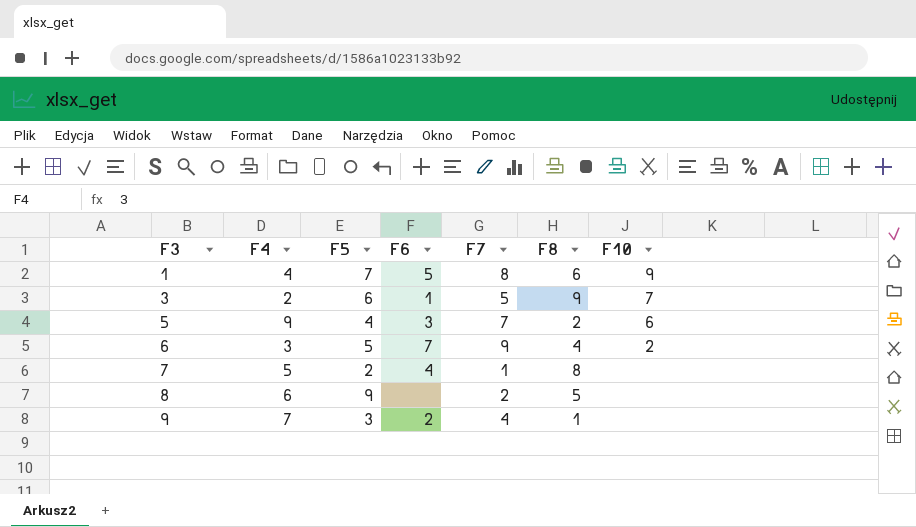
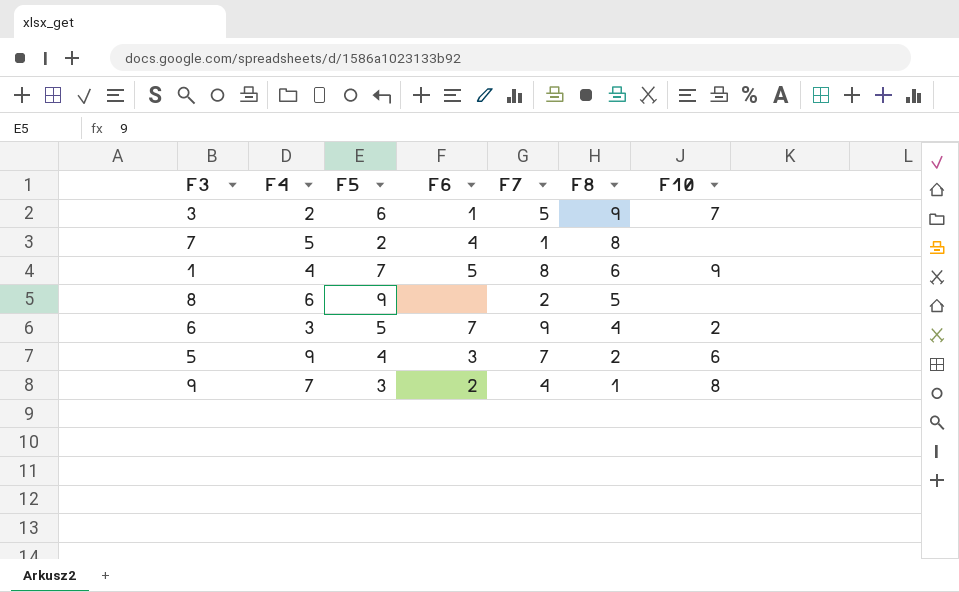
row order: F3 ascending -> F8 descending
9 | F10: none -> 8

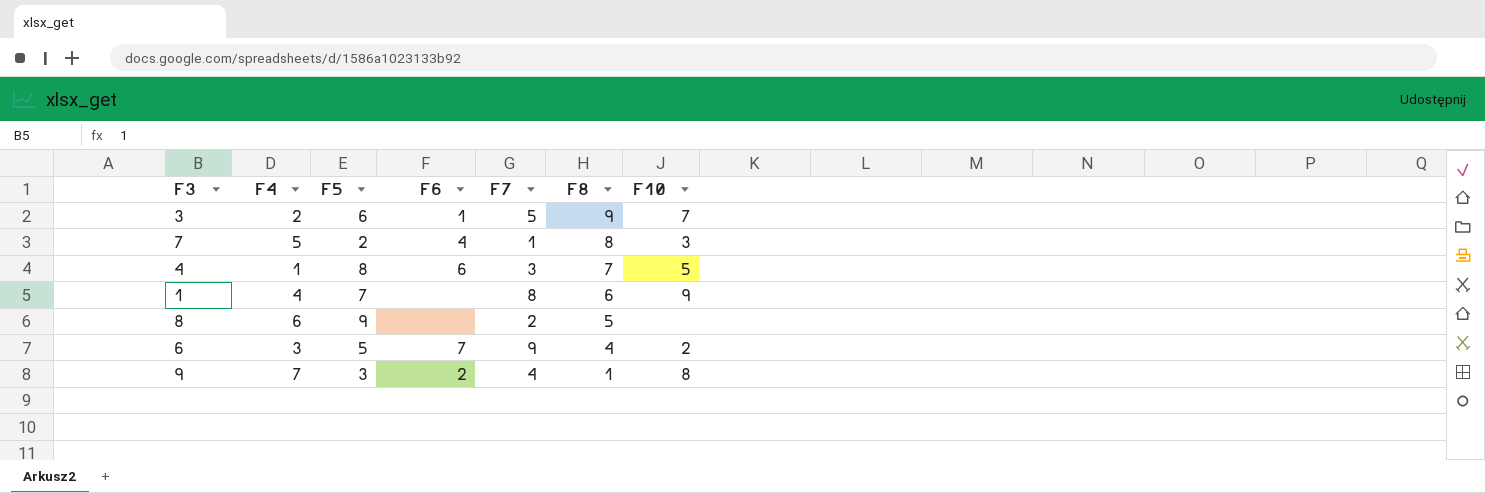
row 5: 9 | 4 | 3 | 7 | 2 | 6 -> none
7 | F10: none -> 3
row 4: none -> 1 | 8 | 6 | 3 | 7 | 5
1 | F6: 5 -> none

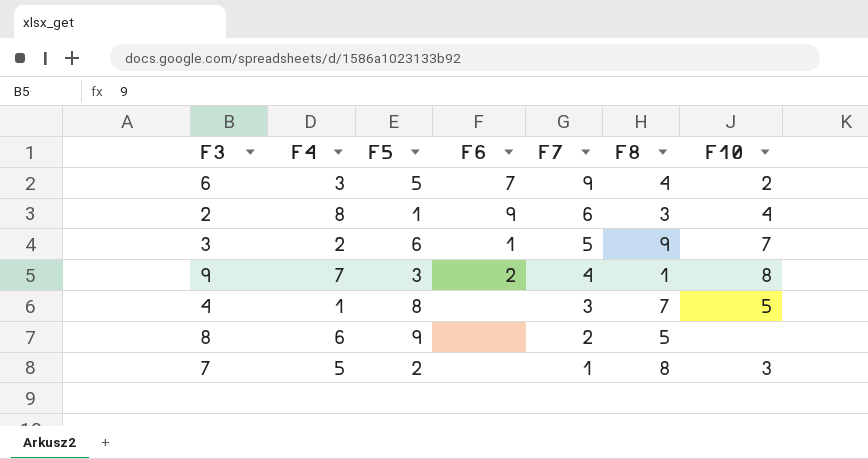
row order: F8 descending -> F7 descending
row 1: 4 | 7 | none | 8 | 6 | 9 -> none
row 2: none -> 8 | 1 | 9 | 6 | 3 | 4
4 | F6: 6 -> none
7 | F6: 4 -> none

